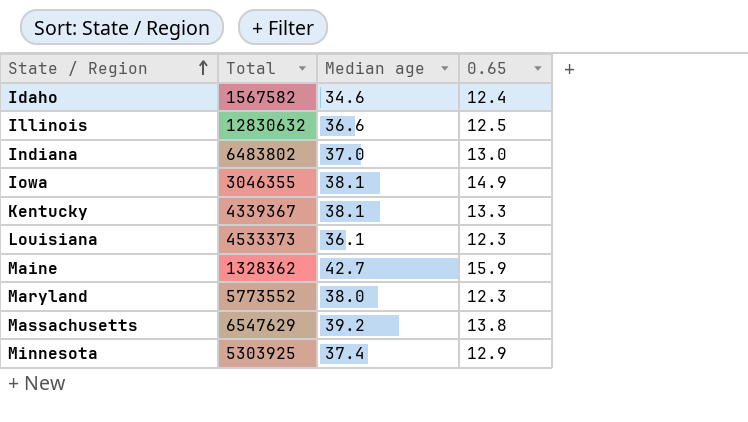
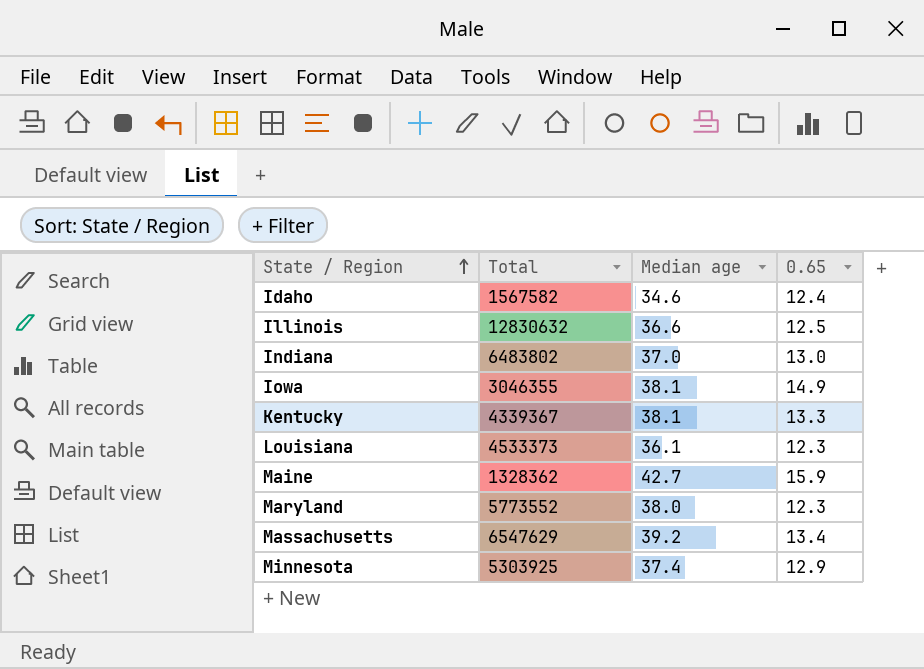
Massachusetts | 0.65: 13.8 -> 13.4

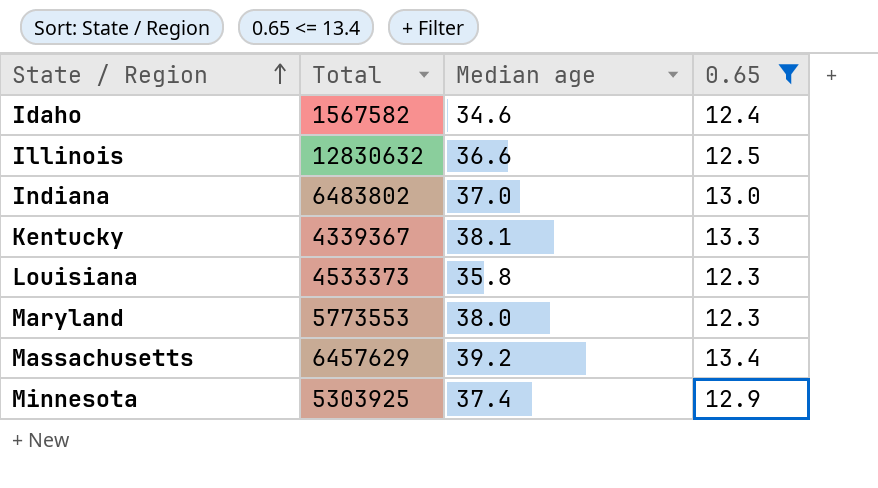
filter: none -> 0.65 <= 13.4
Louisiana | Median age: 36.1 -> 35.8
Maryland | Total: 5773552 -> 5773553
Massachusetts | Total: 6547629 -> 6457629

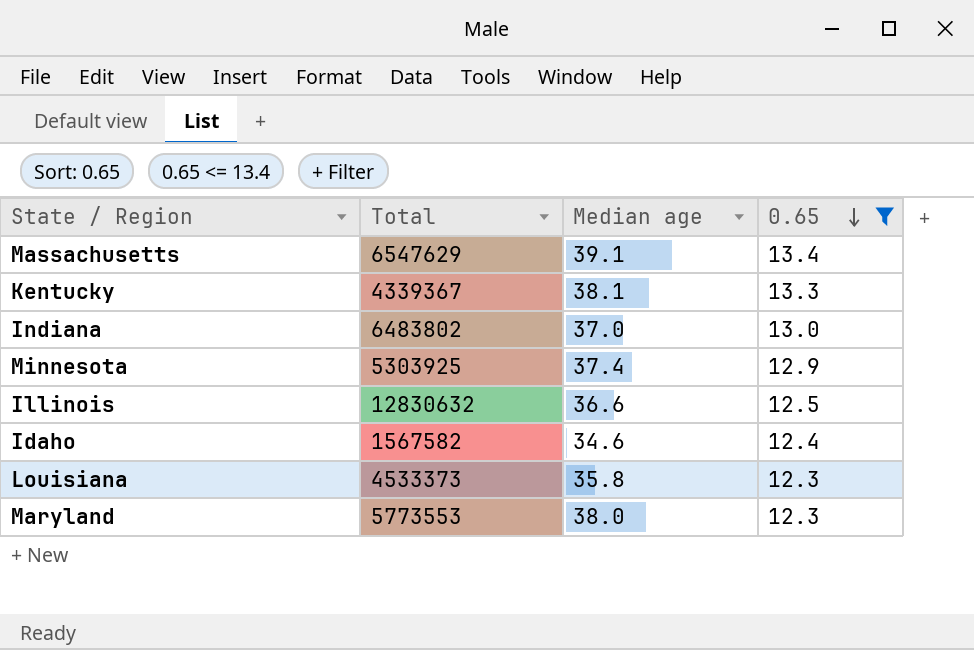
row order: State / Region ascending -> 0.65 descending
Massachusetts | Total: 6457629 -> 6547629
Massachusetts | Median age: 39.2 -> 39.1

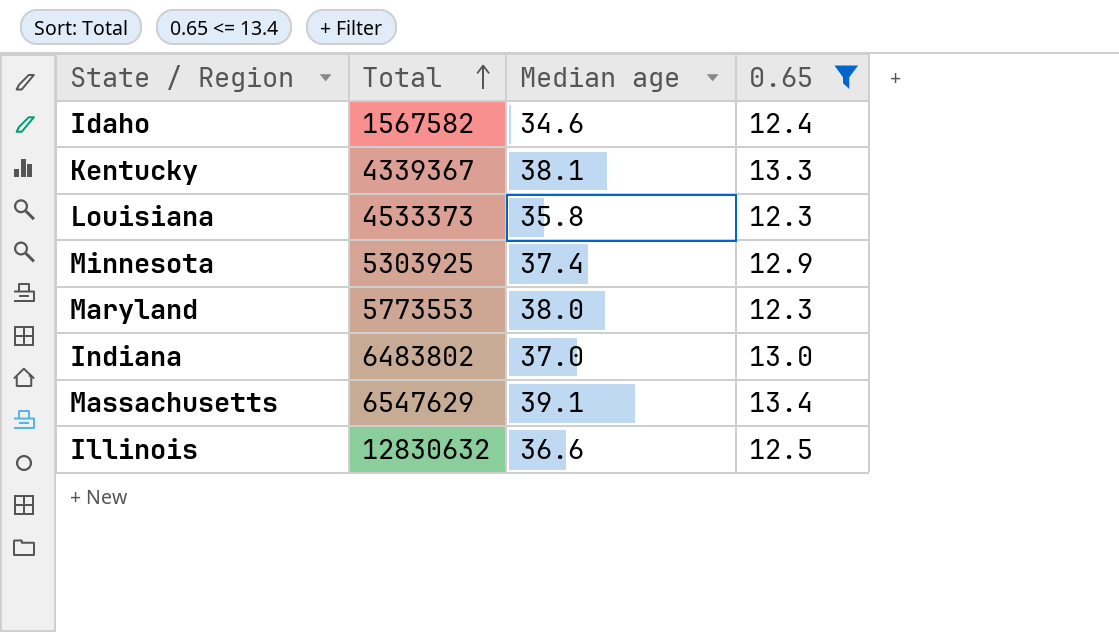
row order: 0.65 descending -> Total ascending

